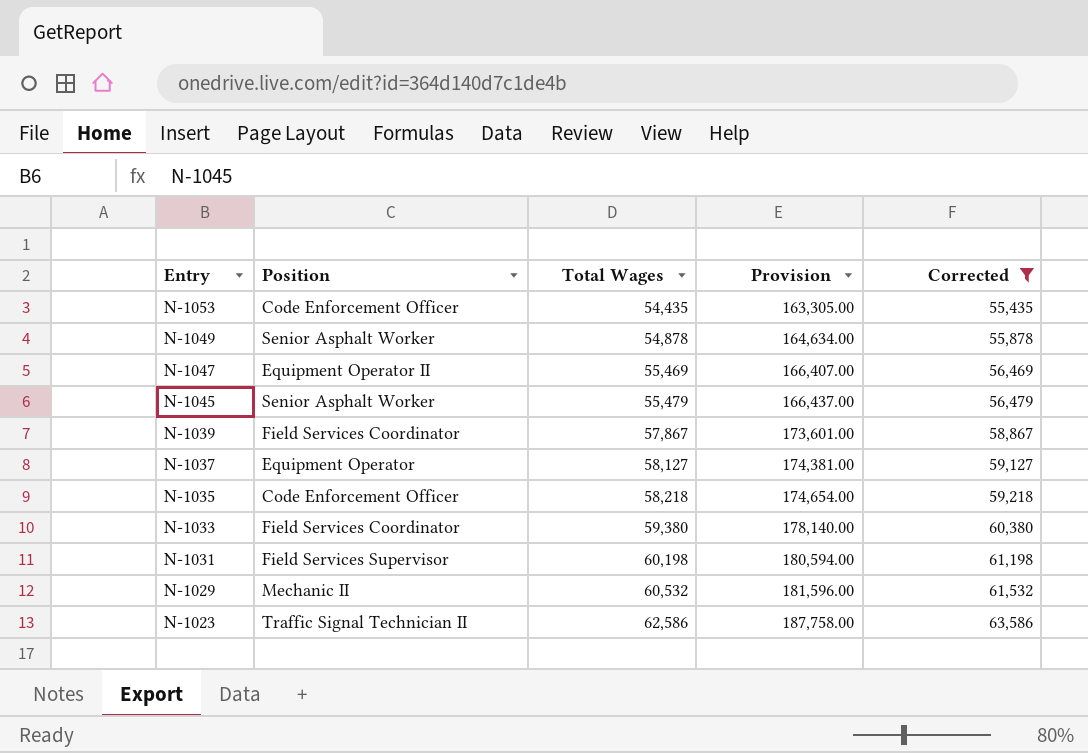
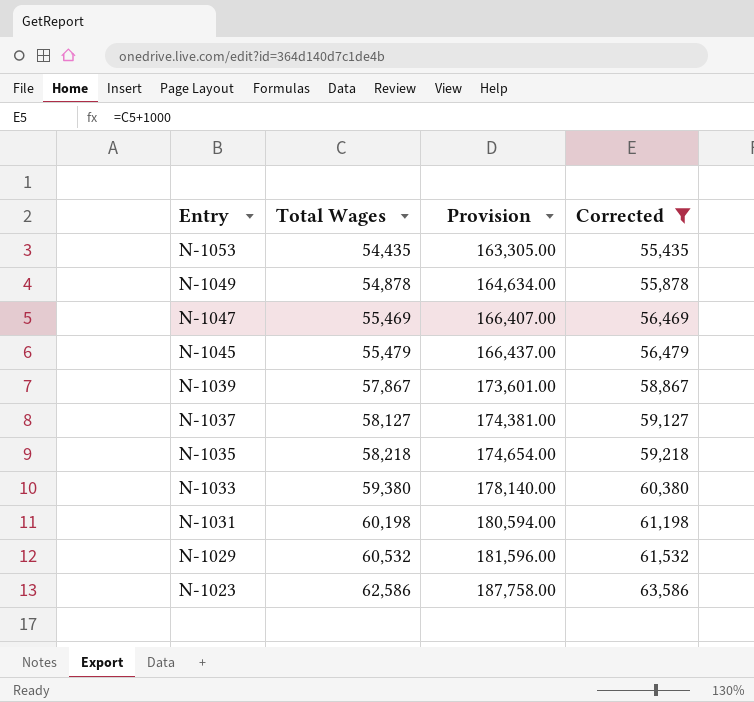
column Position | position: 2 -> none

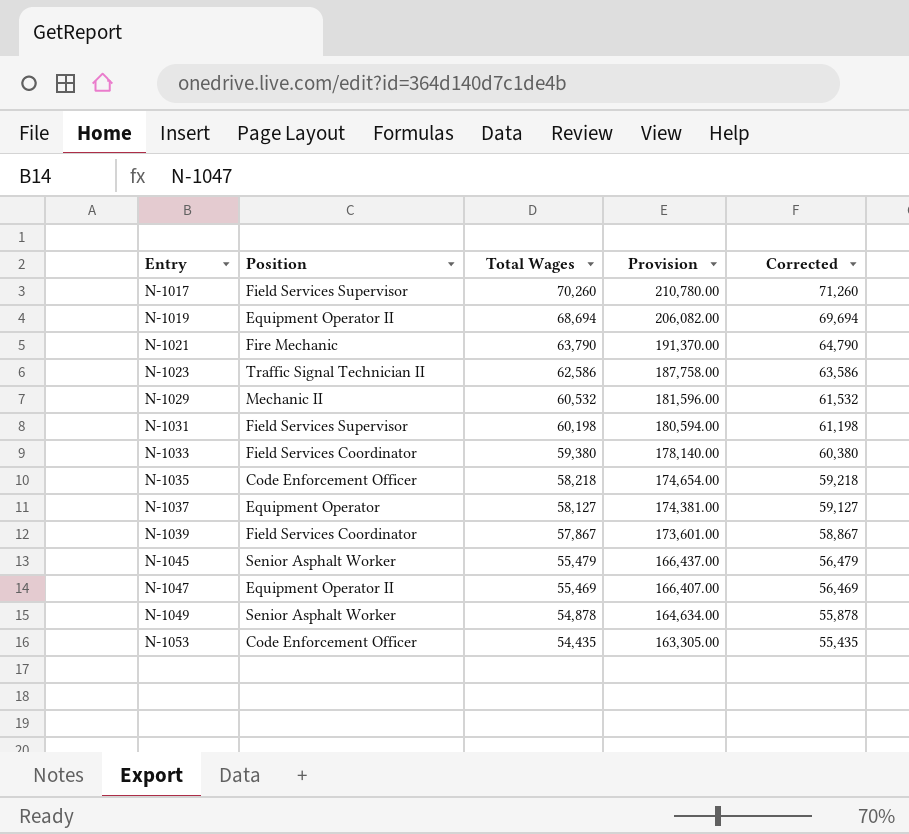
filter: Corrected <= 63,586 -> none
row order: Entry descending -> Entry ascending
column Position | position: none -> 2

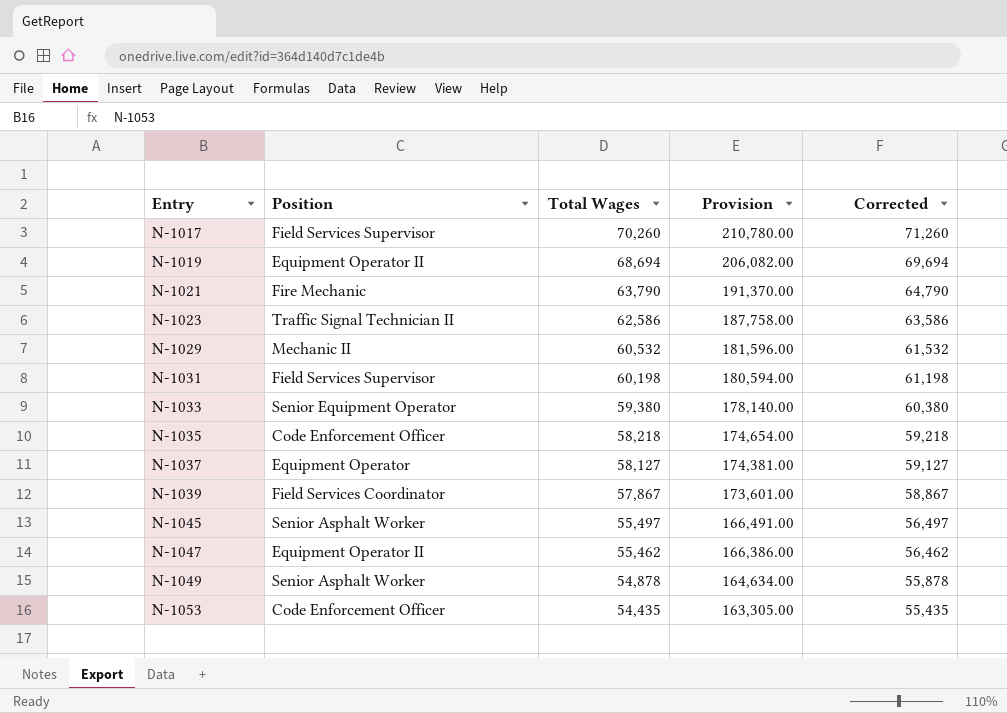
N-1033 | Position: Field Services Coordinator -> Senior Equipment Operator
N-1045 | Total Wages: 55,479 -> 55,497
N-1045 | Provision: 166,437.00 -> 166,491.00
N-1045 | Corrected: 56,479 -> 56,497
N-1047 | Total Wages: 55,469 -> 55,462
N-1047 | Provision: 166,407.00 -> 166,386.00
N-1047 | Corrected: 56,469 -> 56,462

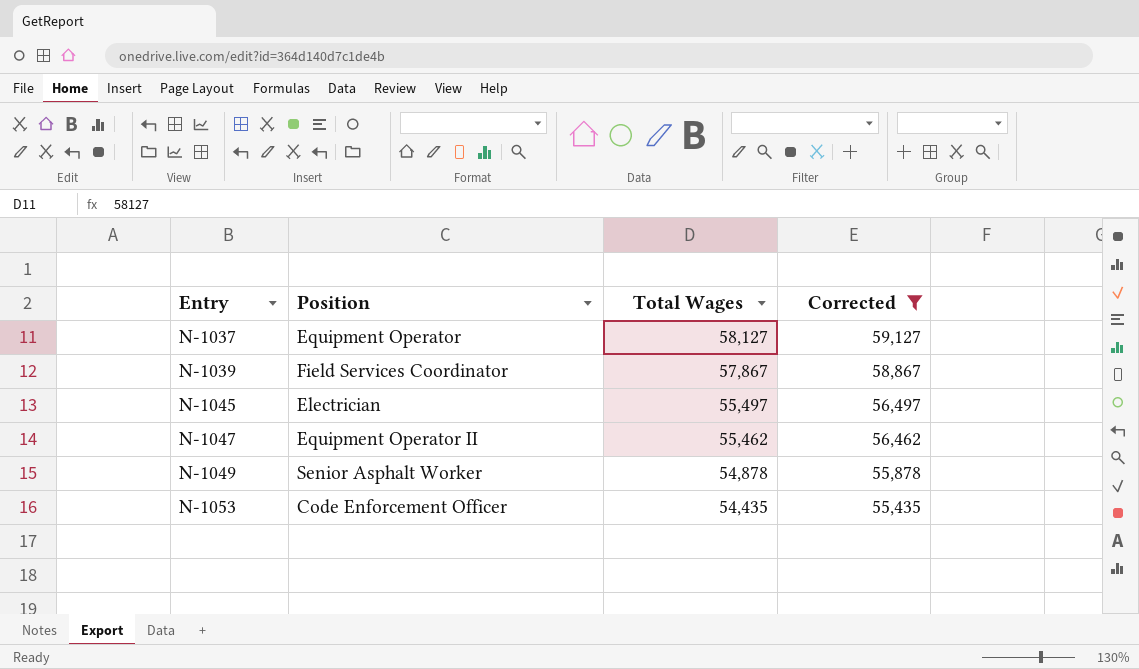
filter: none -> Corrected <= 59,127
column Provision | formula: [Total Wages] * 3 -> none
N-1045 | Position: Senior Asphalt Worker -> Electrician

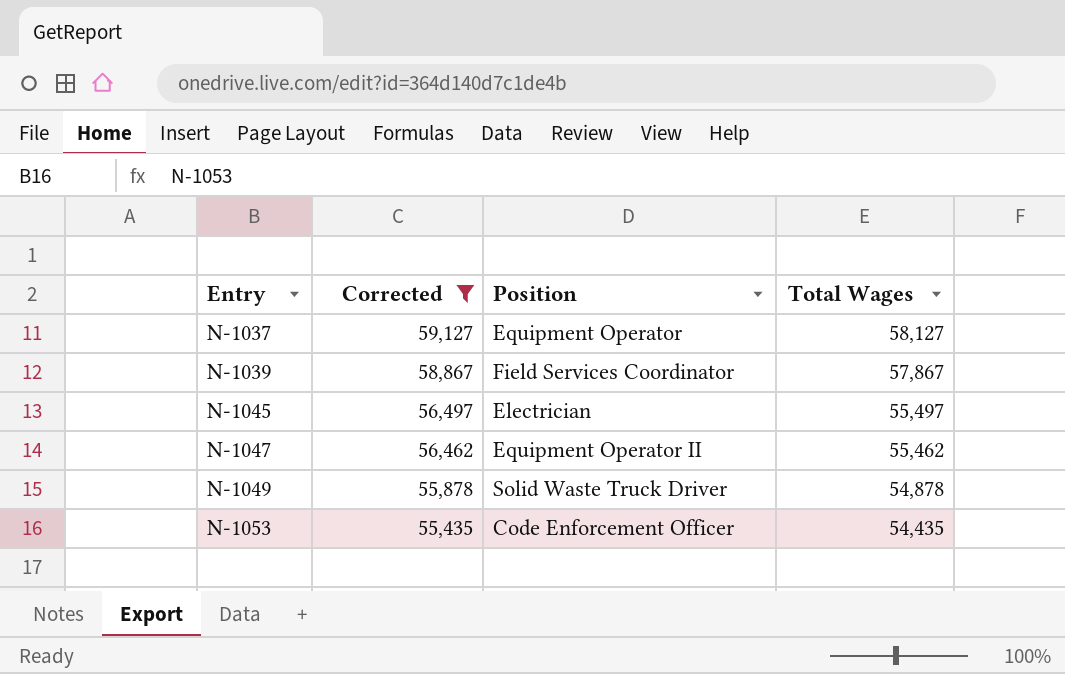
column Corrected | position: 4 -> 2
N-1049 | Position: Senior Asphalt Worker -> Solid Waste Truck Driver

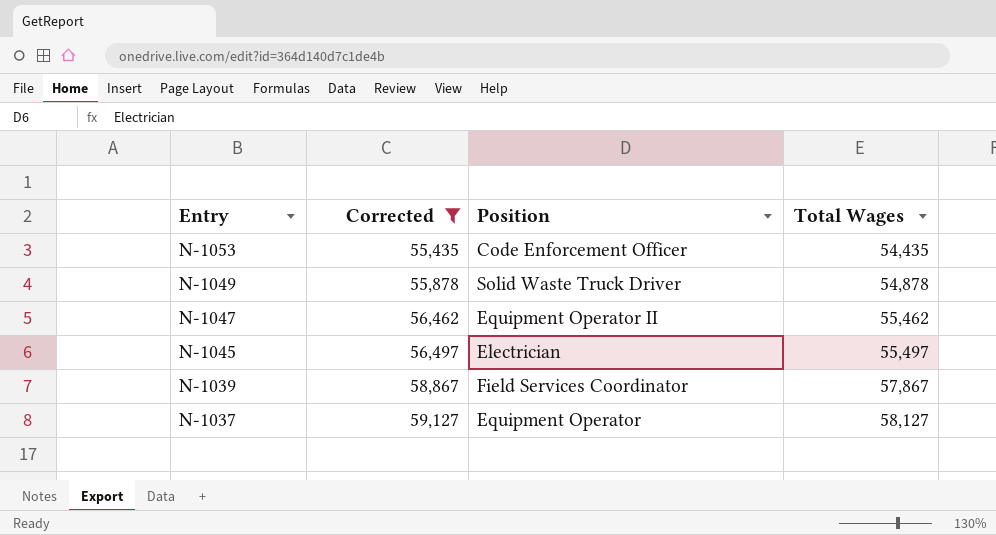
row order: Entry ascending -> Entry descending

